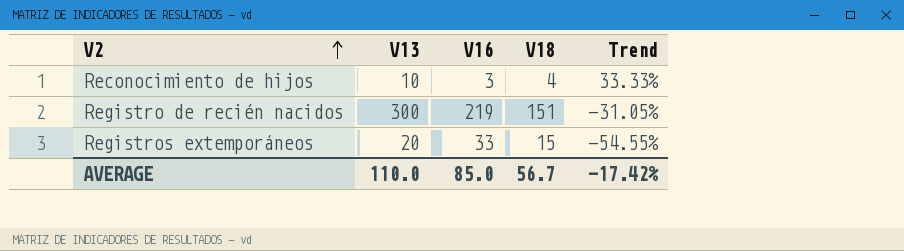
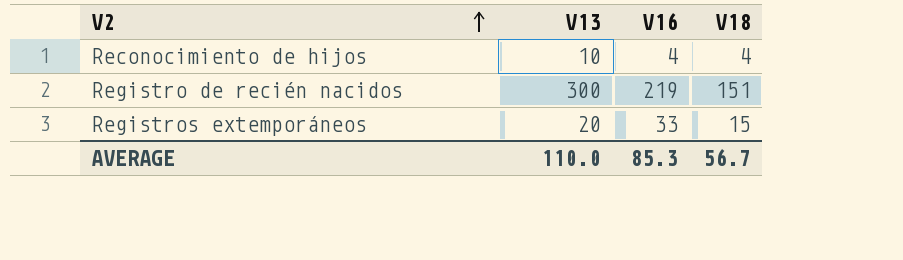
column Trend | formula: ([V18] - [V16]) / [V16] -> none
Reconocimiento de hijos | V16: 3 -> 4
AVERAGE | V16: 85.0 -> 85.3

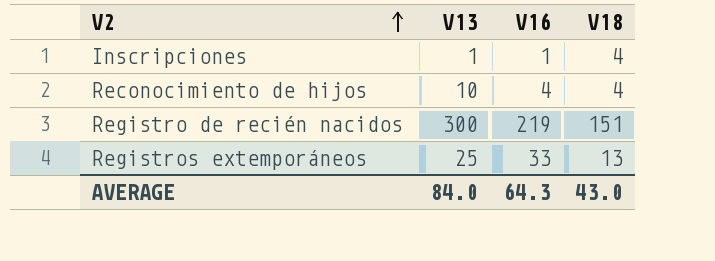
row Inscripciones: none -> 1 | 1 | 4
Registros extemporáneos | V13: 20 -> 25
Registros extemporáneos | V18: 15 -> 13
AVERAGE | V13: 110.0 -> 84.0
AVERAGE | V16: 85.3 -> 64.3
AVERAGE | V18: 56.7 -> 43.0

